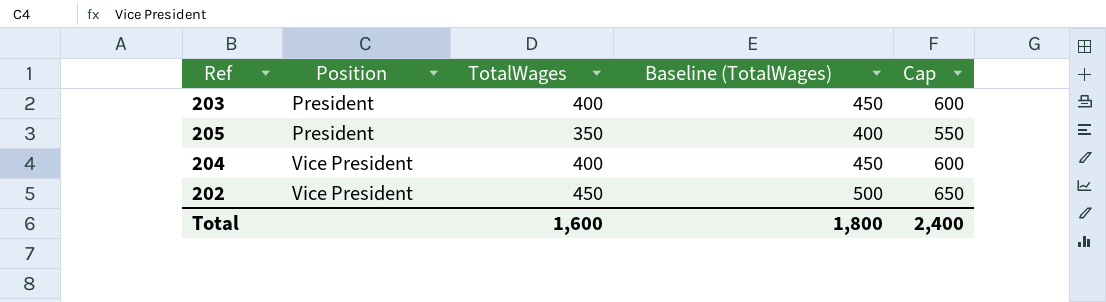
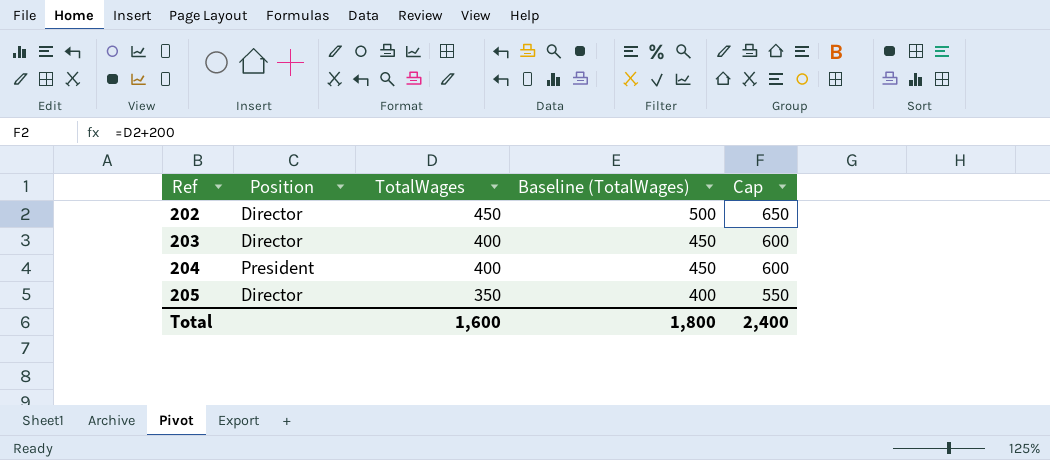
row order: Position ascending -> Ref ascending
202 | Position: Vice President -> Director
203 | Position: President -> Director
204 | Position: Vice President -> President
205 | Position: President -> Director

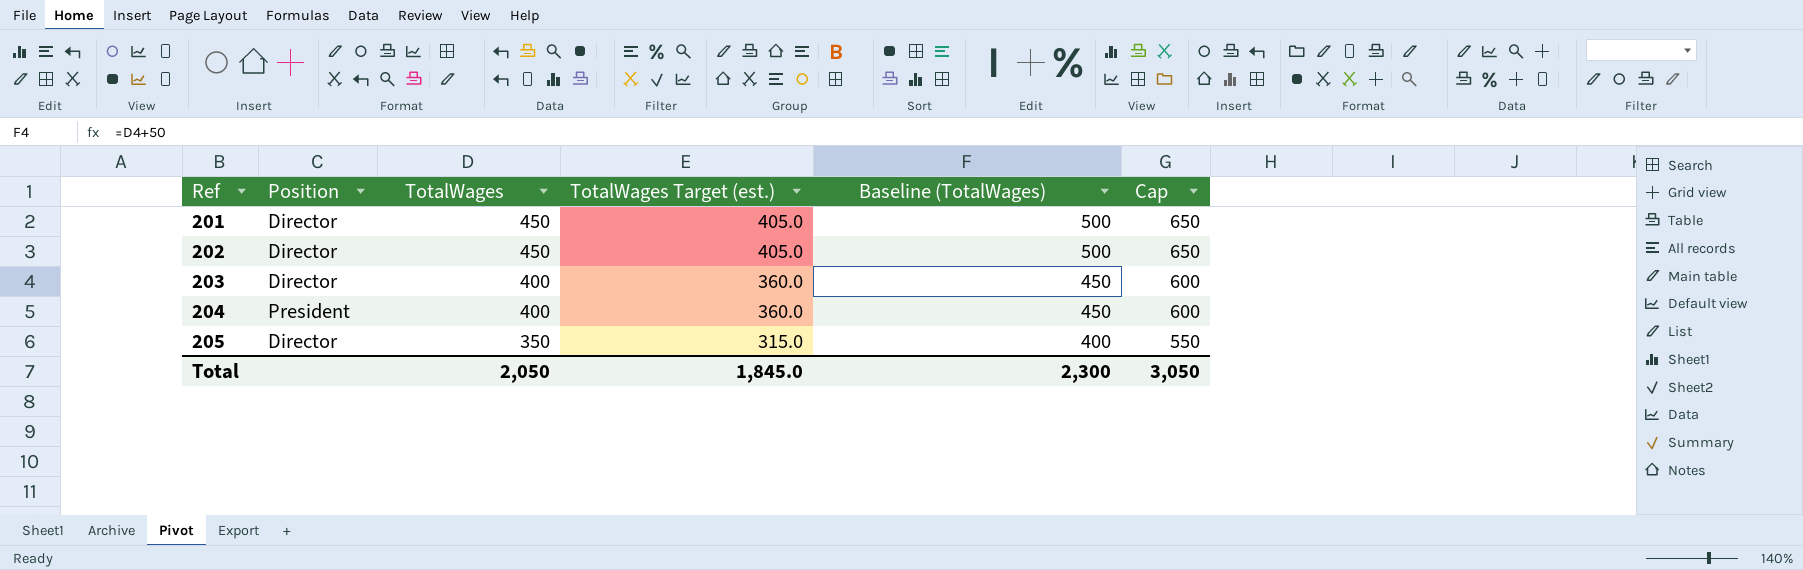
column TotalWages Target (est.) | formula: none -> [TotalWages] * 0.9
row 201: none -> Director | 450 | 405.0 | 500 | 650
Total | TotalWages: 1,600 -> 2,050
Total | Baseline (TotalWages): 1,800 -> 2,300
Total | Cap: 2,400 -> 3,050

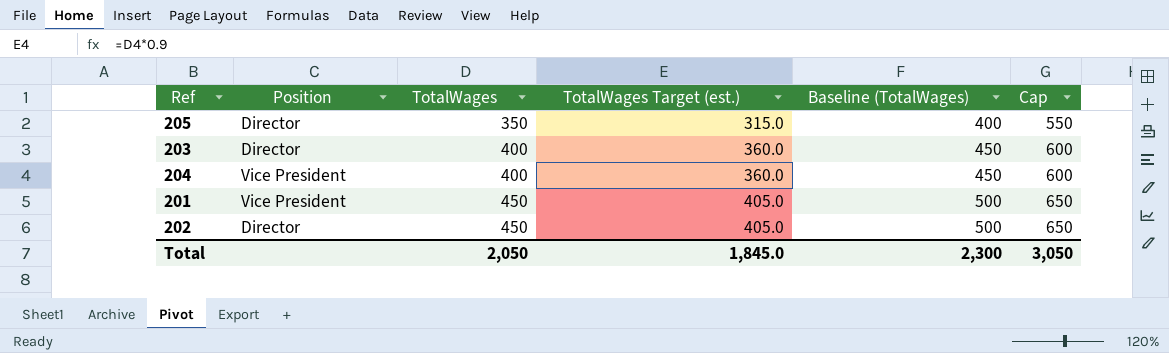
row order: Ref ascending -> TotalWages ascending
204 | Position: President -> Vice President
201 | Position: Director -> Vice President

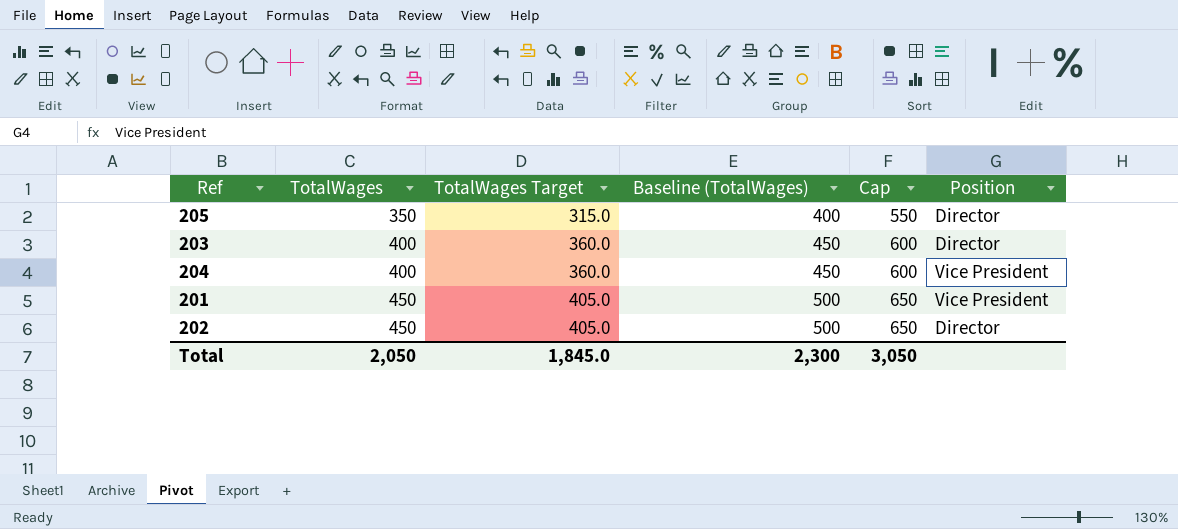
column name: TotalWages Target (est.) -> TotalWages Target
column Position | position: 2 -> 6

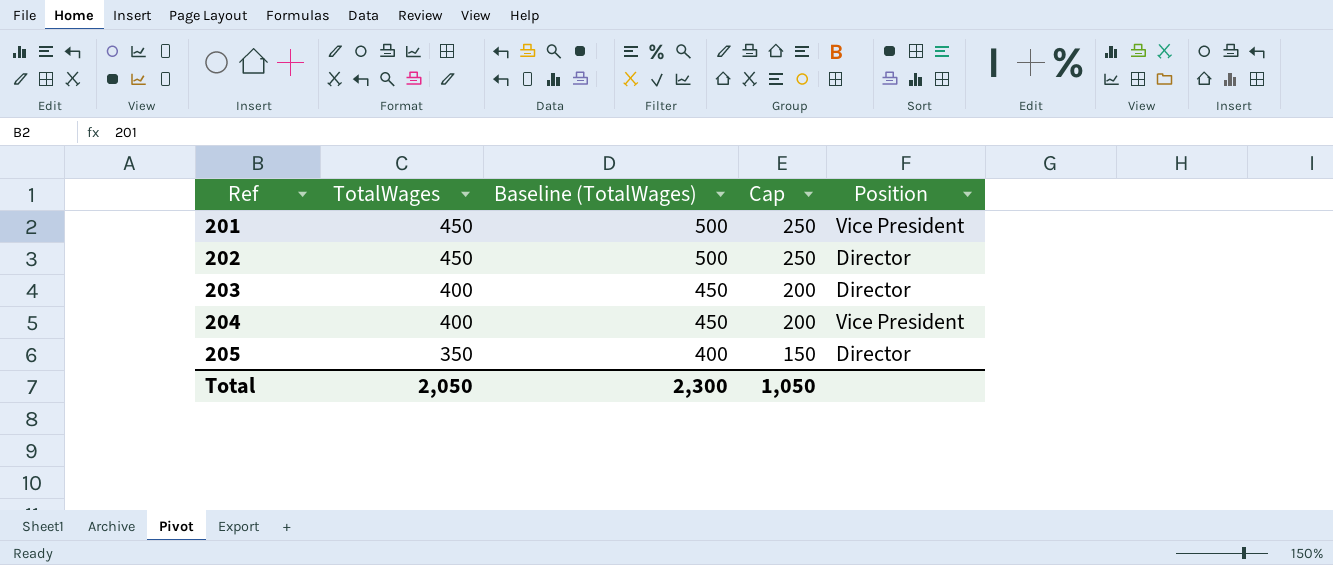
row order: TotalWages ascending -> Ref ascending
column TotalWages Target | formula: [TotalWages] * 0.9 -> none
column Cap | formula: [TotalWages] + 200 -> [TotalWages] - 200
Total | Cap: 3,050 -> 1,050

